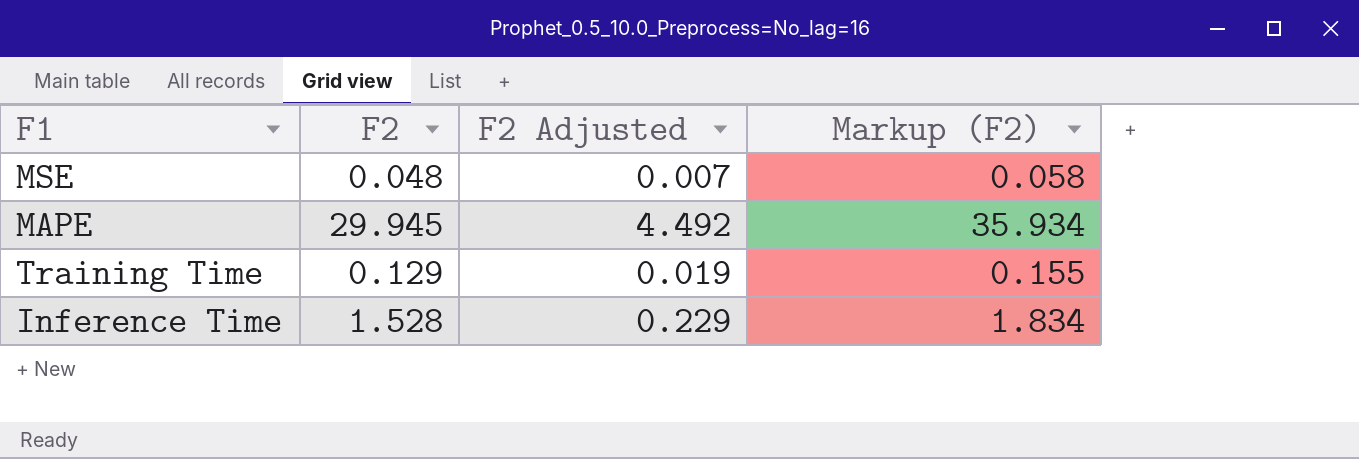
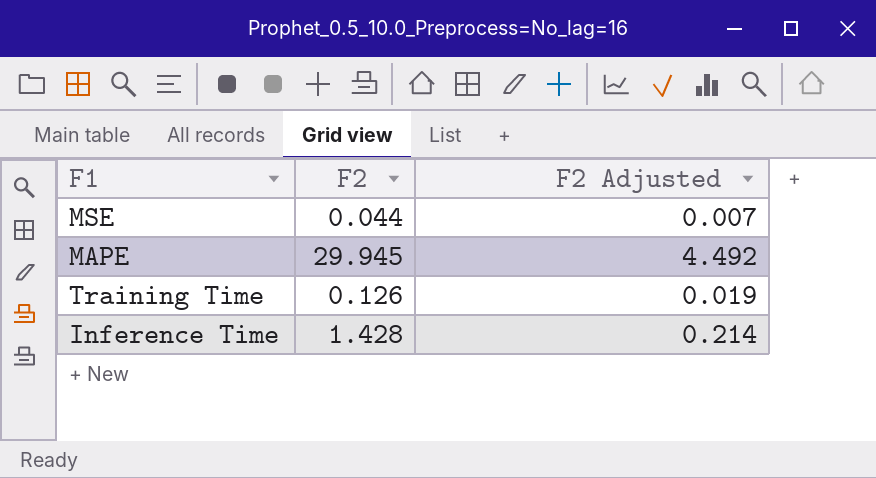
column Markup (F2) | formula: [F2] * 1.2 -> none
MSE | F2: 0.048 -> 0.044
Training Time | F2: 0.129 -> 0.126
Inference Time | F2: 1.528 -> 1.428
Inference Time | F2 Adjusted: 0.229 -> 0.214

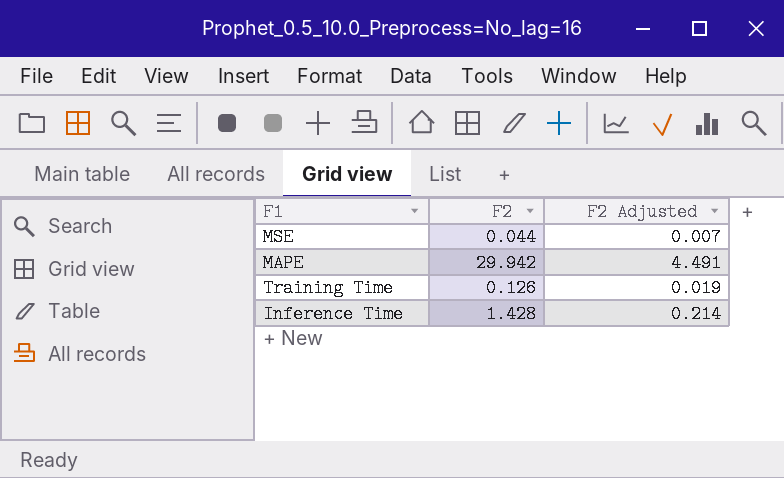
MAPE | F2: 29.945 -> 29.942
MAPE | F2 Adjusted: 4.492 -> 4.491

